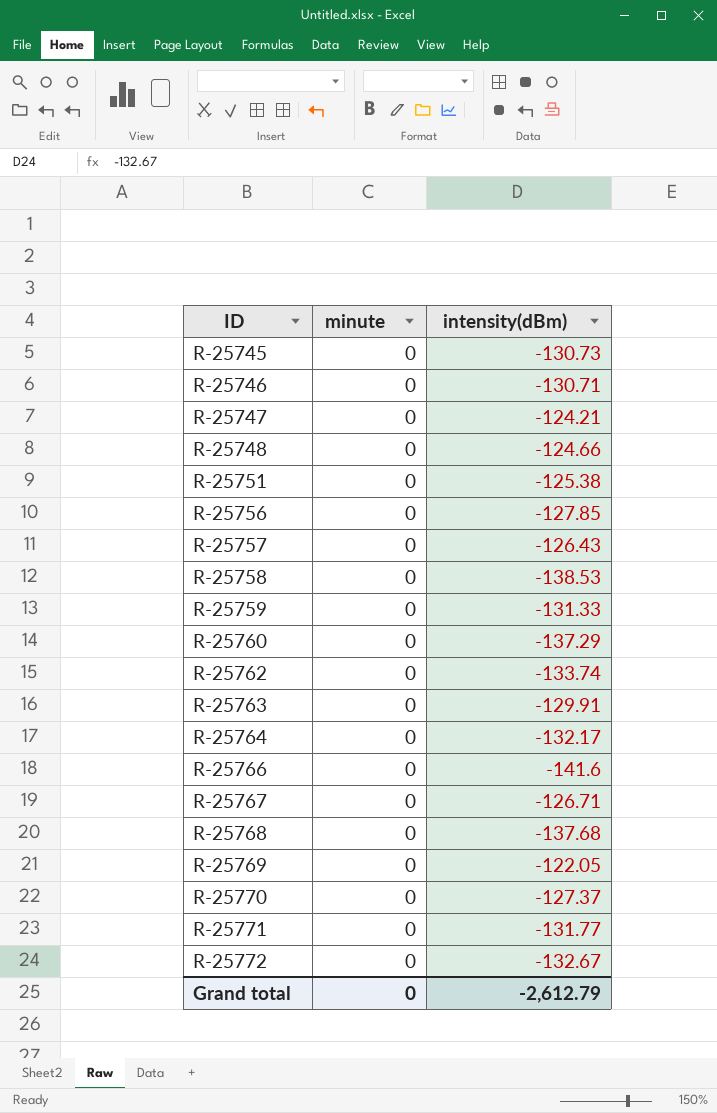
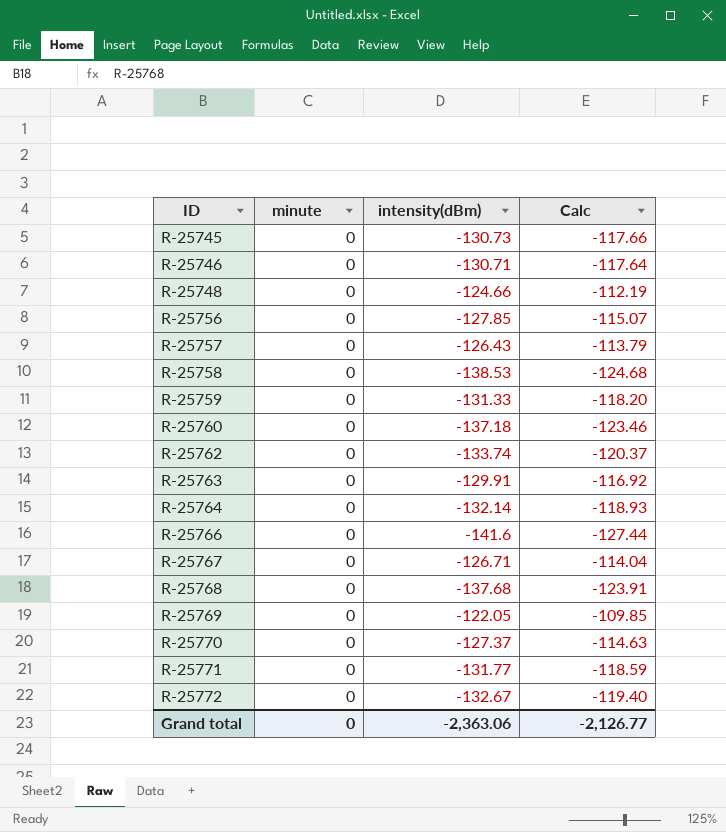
column Calc | formula: none -> [intensity(dBm)] * 0.9
row R-25747: 0 | -124.21 -> none
row R-25751: 0 | -125.38 -> none
R-25760 | intensity(dBm): -137.29 -> -137.18
R-25764 | intensity(dBm): -132.17 -> -132.14
Grand total | intensity(dBm): -2,612.79 -> -2,363.06

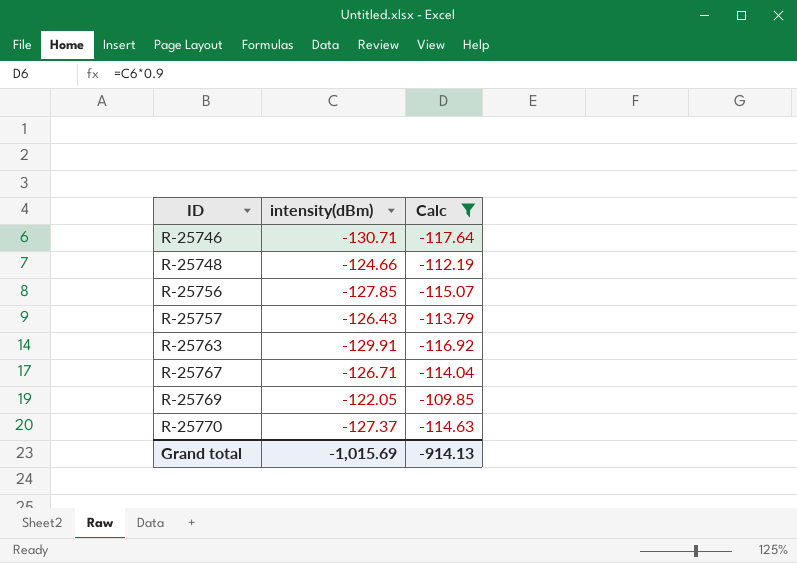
filter: none -> Calc >= -117.64
column minute | position: 2 -> none
Grand total | intensity(dBm): -2,363.06 -> -1,015.69
Grand total | Calc: -2,126.77 -> -914.13

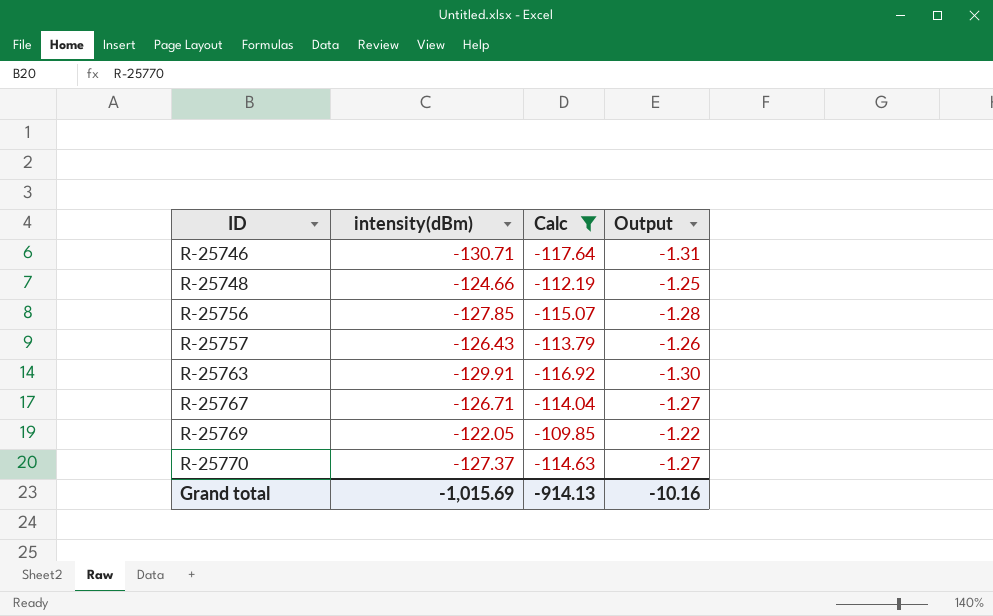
column Output | formula: none -> [intensity(dBm)] * 0.01

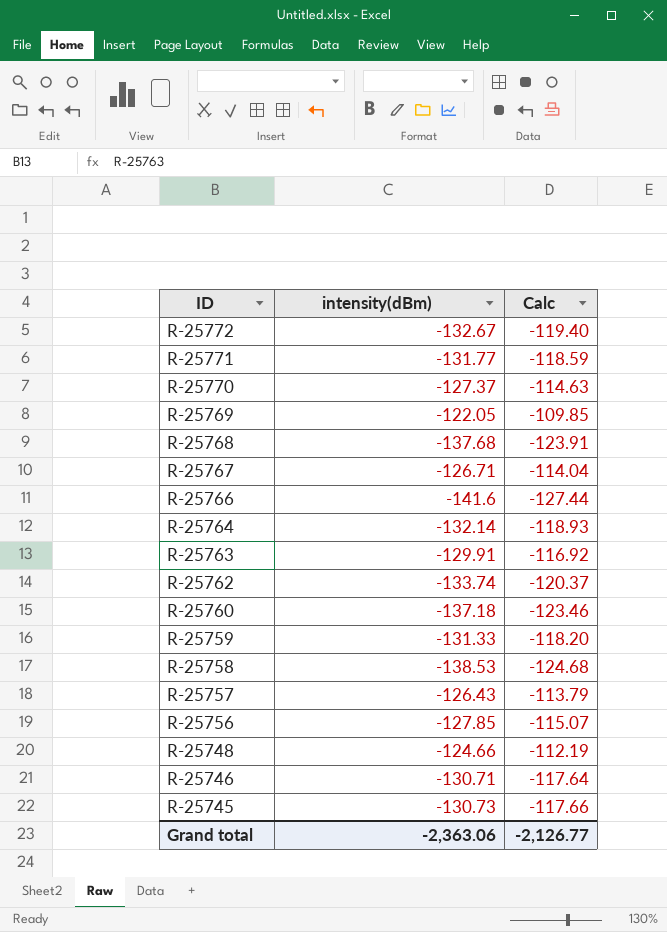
filter: Calc >= -117.64 -> none
row order: ID ascending -> ID descending
column Output | formula: [intensity(dBm)] * 0.01 -> none
Grand total | intensity(dBm): -1,015.69 -> -2,363.06
Grand total | Calc: -914.13 -> -2,126.77

